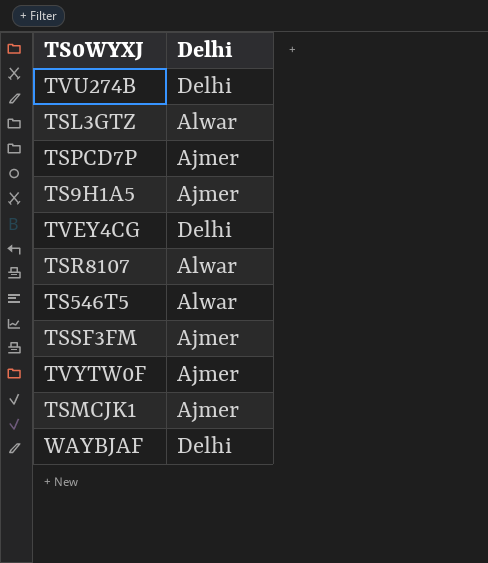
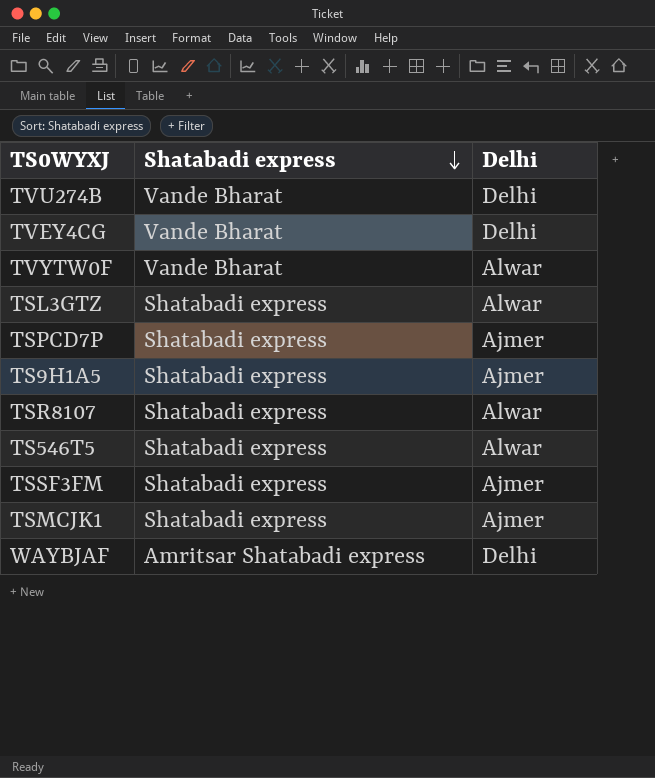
row order: none -> Shatabadi express descending
column Shatabadi express | position: none -> 2
TVYTW0F | Delhi: Ajmer -> Alwar

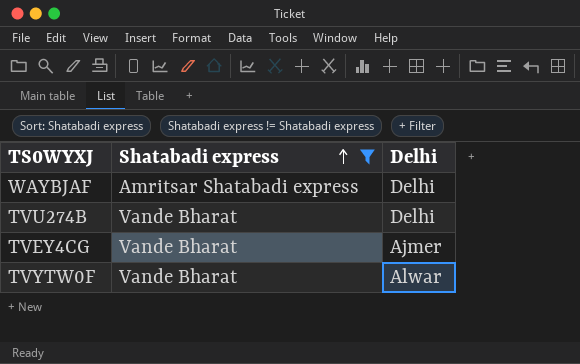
filter: none -> Shatabadi express != Shatabadi express
row order: Shatabadi express descending -> Shatabadi express ascending
TVEY4CG | Delhi: Delhi -> Ajmer

